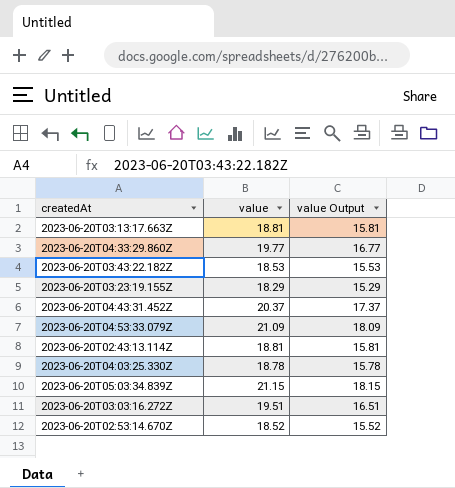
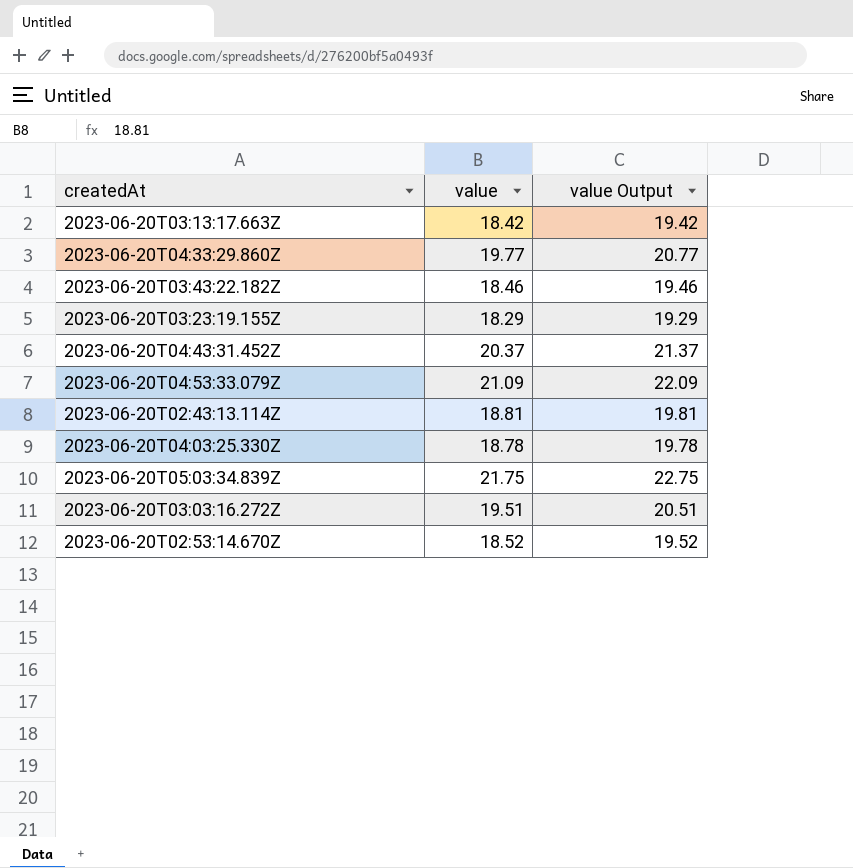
column value Output | formula: [value] - 3 -> [value] + 1
2023-06-20T03:13:17.663Z | value: 18.81 -> 18.42
2023-06-20T03:43:22.182Z | value: 18.53 -> 18.46
2023-06-20T05:03:34.839Z | value: 21.15 -> 21.75

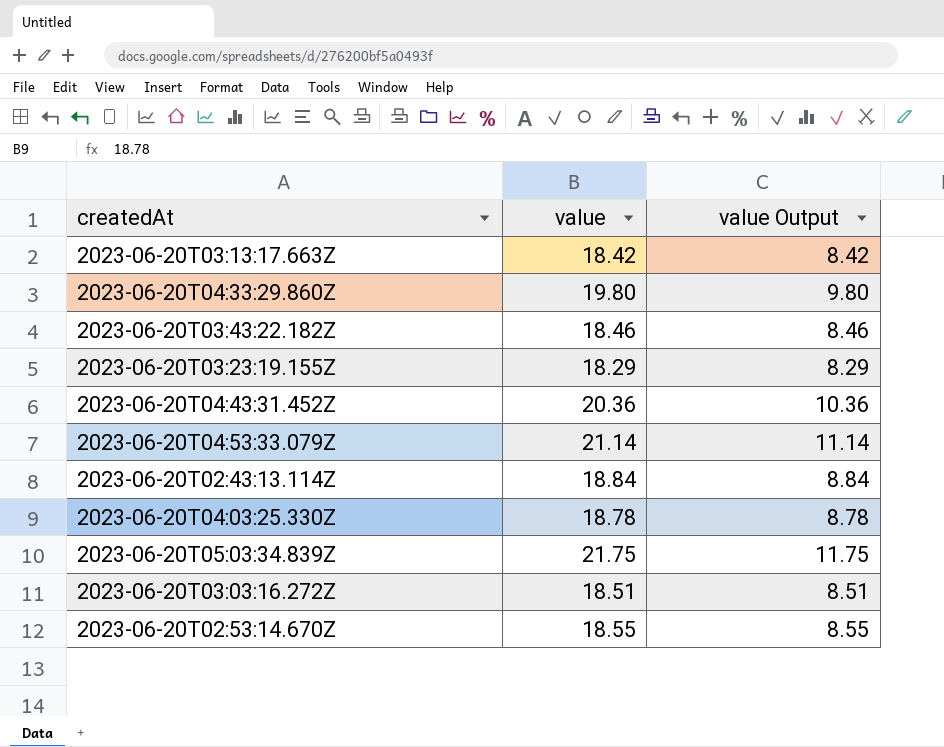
column value Output | formula: [value] + 1 -> [value] - 10
2023-06-20T04:33:29.860Z | value: 19.77 -> 19.80
2023-06-20T04:43:31.452Z | value: 20.37 -> 20.36
2023-06-20T04:53:33.079Z | value: 21.09 -> 21.14
2023-06-20T02:43:13.114Z | value: 18.81 -> 18.84
2023-06-20T03:03:16.272Z | value: 19.51 -> 18.51
2023-06-20T02:53:14.670Z | value: 18.52 -> 18.55

